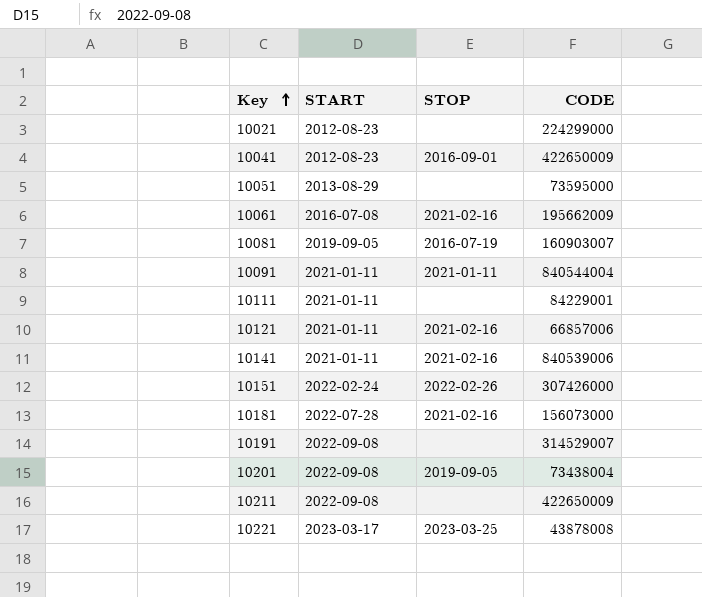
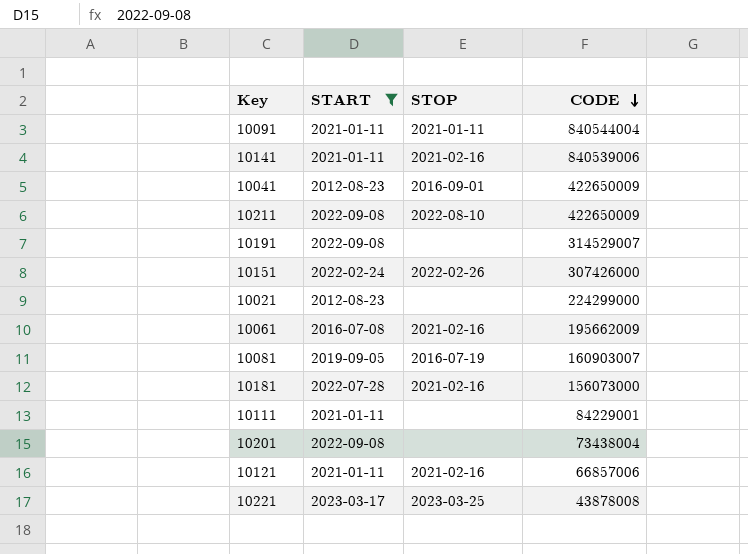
filter: none -> START != 2013-08-29
row order: Key ascending -> CODE descending
10211 | STOP: none -> 2022-08-10
10201 | STOP: 2019-09-05 -> none

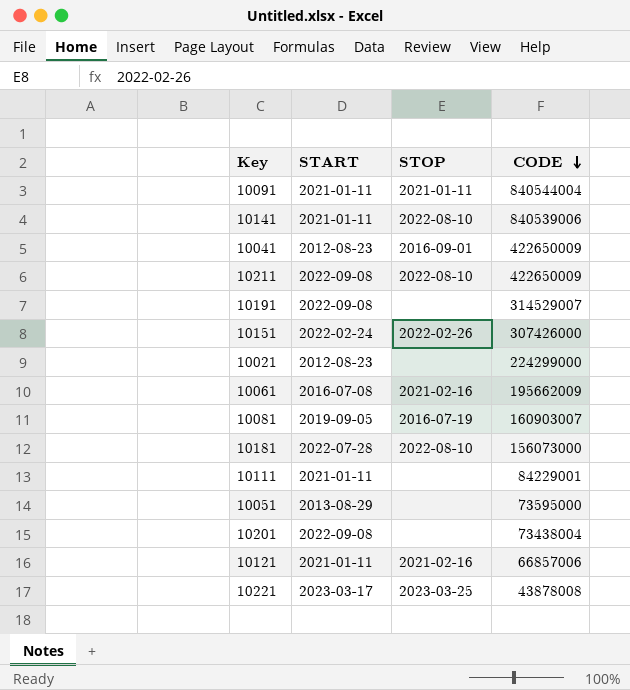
filter: START != 2013-08-29 -> none
10141 | STOP: 2021-02-16 -> 2022-08-10
10181 | STOP: 2021-02-16 -> 2022-08-10

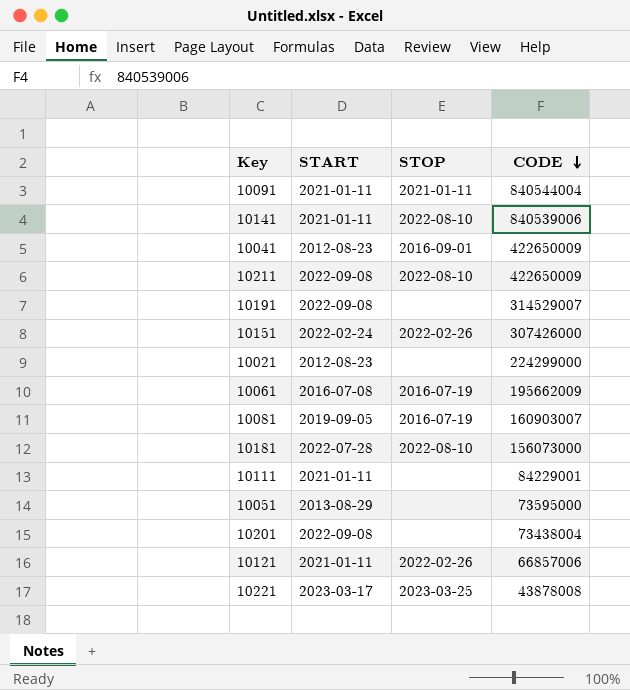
10061 | STOP: 2021-02-16 -> 2016-07-19
10121 | STOP: 2021-02-16 -> 2022-02-26

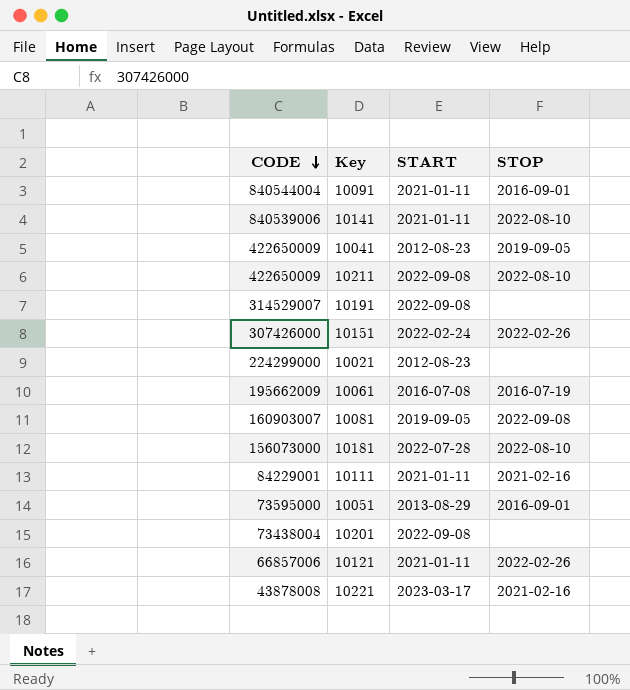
column CODE | position: 4 -> 1
10091 | STOP: 2021-01-11 -> 2016-09-01
10041 | STOP: 2016-09-01 -> 2019-09-05
10081 | STOP: 2016-07-19 -> 2022-09-08
10111 | STOP: none -> 2021-02-16
10051 | STOP: none -> 2016-09-01
10221 | STOP: 2023-03-25 -> 2021-02-16

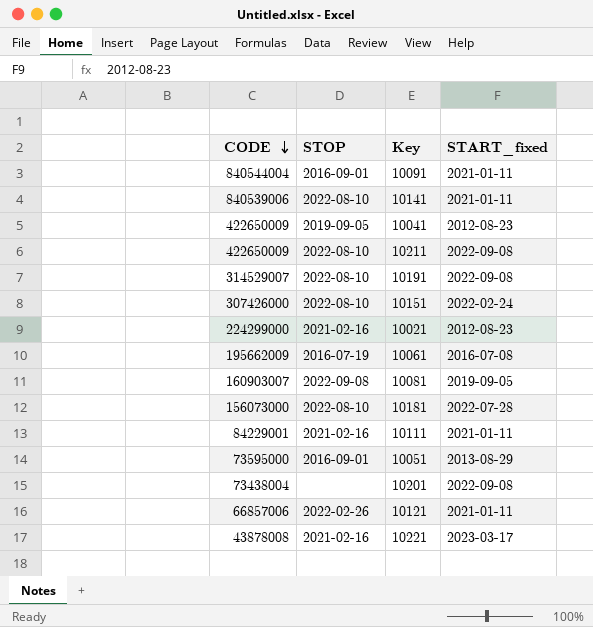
column STOP | position: 4 -> 2
column name: START -> START_fixed
10191 | STOP: none -> 2022-08-10
10151 | STOP: 2022-02-26 -> 2022-08-10
10021 | STOP: none -> 2021-02-16

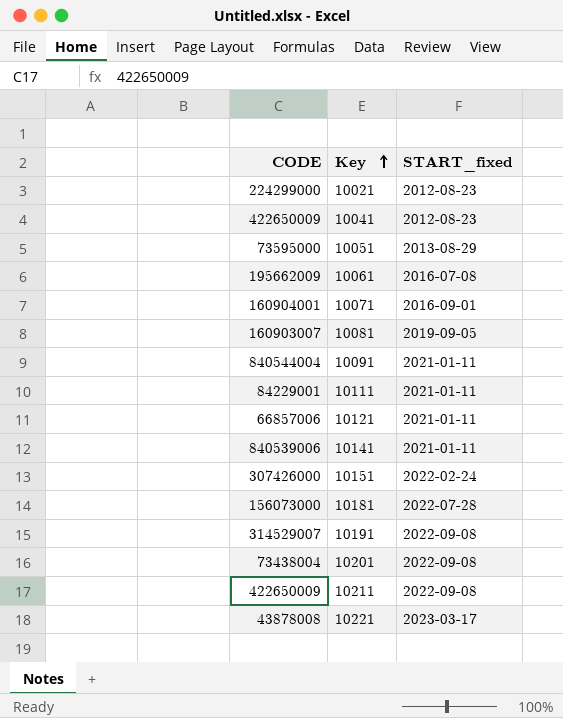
row order: CODE descending -> Key ascending
column STOP | position: 2 -> none
row 10071: none -> 160904001 | 2016-09-01

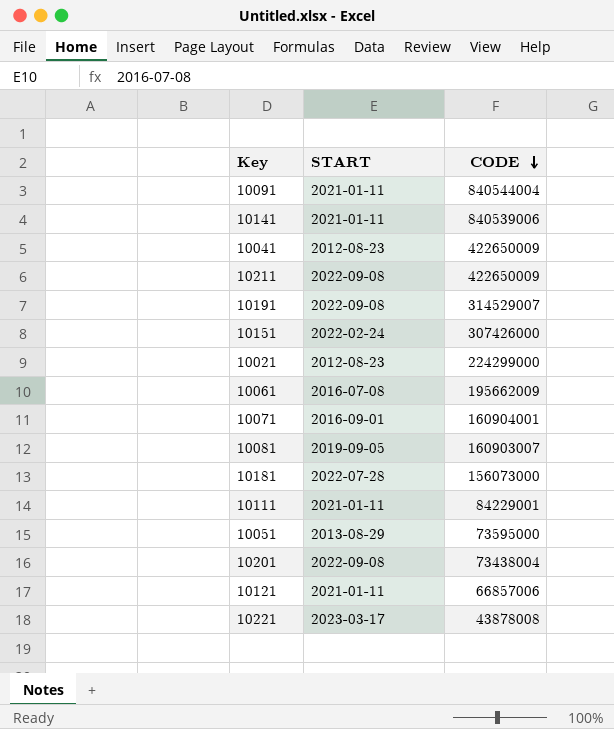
row order: Key ascending -> CODE descending
column name: START_fixed -> START
column CODE | position: 1 -> 3

